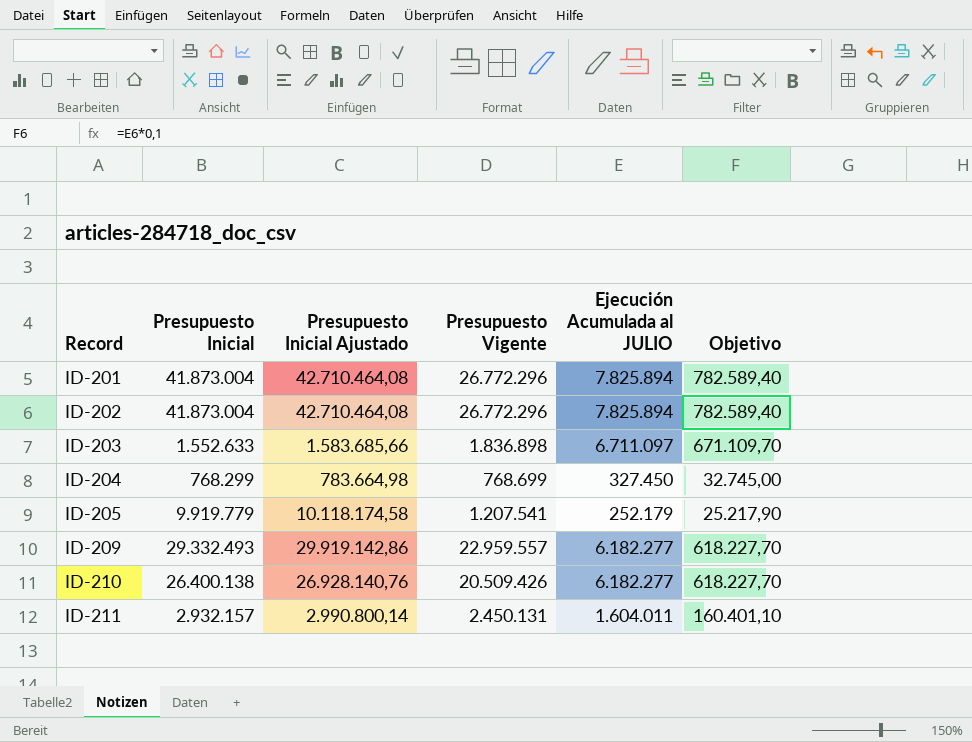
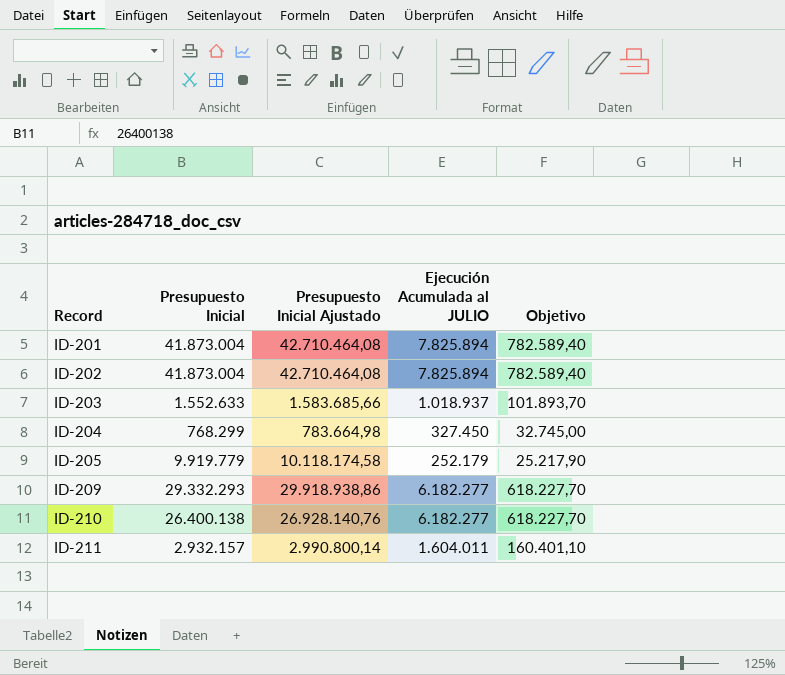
column Presupuesto Vigente | position: 4 -> none
ID-203 | Ejecución Acumulada al JULIO: 6.711.097 -> 1.018.937
ID-203 | Objetivo: 671.109,70 -> 101.893,70
ID-209 | Presupuesto Inicial: 29.332.493 -> 29.332.293
ID-209 | Presupuesto Inicial Ajustado: 29.919.142,86 -> 29.918.938,86

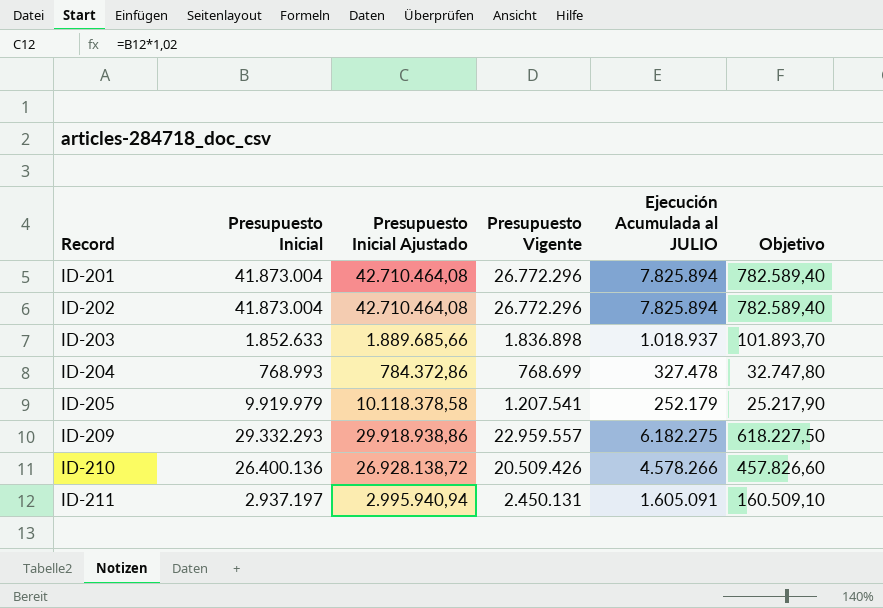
column Presupuesto Vigente | position: none -> 4
ID-203 | Presupuesto Inicial: 1.552.633 -> 1.852.633
ID-203 | Presupuesto Inicial Ajustado: 1.583.685,66 -> 1.889.685,66
ID-204 | Presupuesto Inicial: 768.299 -> 768.993
ID-204 | Presupuesto Inicial Ajustado: 783.664,98 -> 784.372,86
ID-204 | Ejecución Acumulada al JULIO: 327.450 -> 327.478
ID-204 | Objetivo: 32.745,00 -> 32.747,80
ID-205 | Presupuesto Inicial: 9.919.779 -> 9.919.979
ID-205 | Presupuesto Inicial Ajustado: 10.118.174,58 -> 10.118.378,58
ID-209 | Ejecución Acumulada al JULIO: 6.182.277 -> 6.182.275
ID-209 | Objetivo: 618.227,70 -> 618.227,50
ID-210 | Presupuesto Inicial: 26.400.138 -> 26.400.136
ID-210 | Presupuesto Inicial Ajustado: 26.928.140,76 -> 26.928.138,72
ID-210 | Ejecución Acumulada al JULIO: 6.182.277 -> 4.578.266
ID-210 | Objetivo: 618.227,70 -> 457.826,60
ID-211 | Presupuesto Inicial: 2.932.157 -> 2.937.197
ID-211 | Presupuesto Inicial Ajustado: 2.990.800,14 -> 2.995.940,94
ID-211 | Ejecución Acumulada al JULIO: 1.604.011 -> 1.605.091
ID-211 | Objetivo: 160.401,10 -> 160.509,10

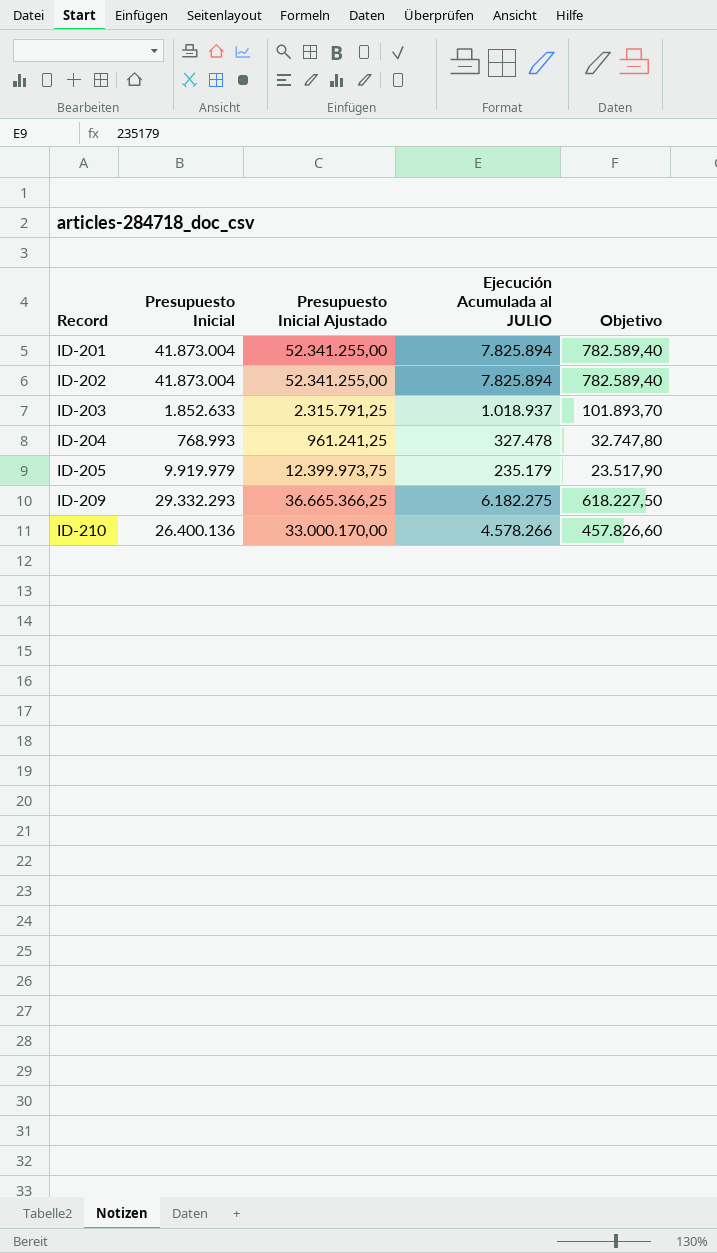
column Presupuesto Vigente | position: 4 -> none
column Presupuesto Inicial Ajustado | formula: [Presupuesto Inicial] * 1,02 -> [Presupuesto Inicial] * 1,25
row ID-211: 2.937.197 | 2.995.940,94 | 2.450.131 | 1.605.091 | 160.509,10 -> none
ID-205 | Ejecución Acumulada al JULIO: 252.179 -> 235.179
ID-205 | Objetivo: 25.217,90 -> 23.517,90

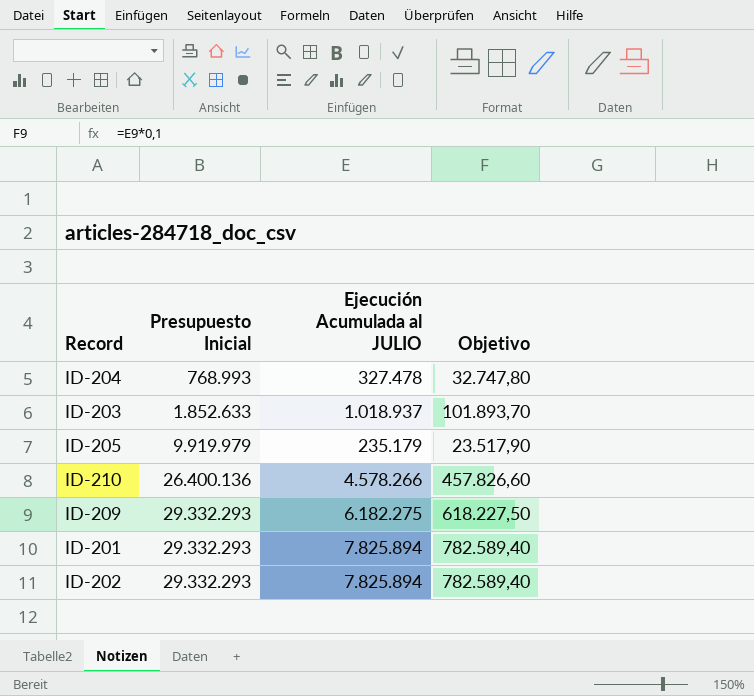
row order: Record ascending -> Presupuesto Inicial ascending
column Presupuesto Inicial Ajustado | formula: [Presupuesto Inicial] * 1,25 -> none
ID-201 | Presupuesto Inicial: 41.873.004 -> 29.332.293
ID-202 | Presupuesto Inicial: 41.873.004 -> 29.332.293

